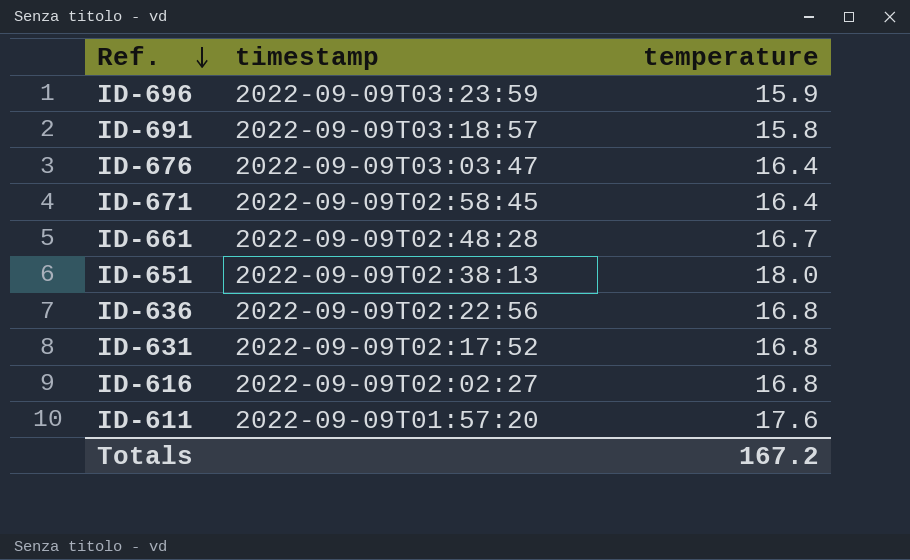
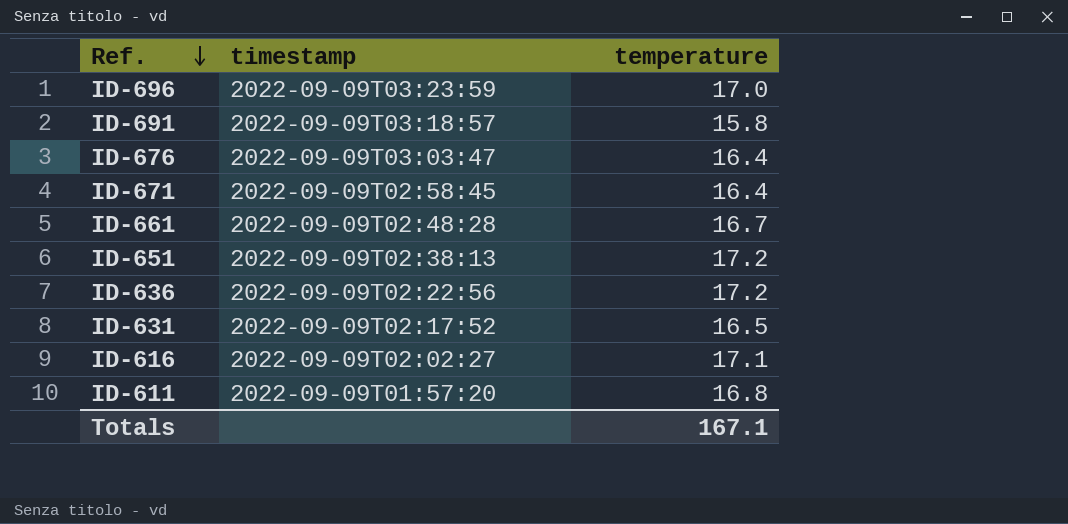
ID-696 | temperature: 15.9 -> 17.0
ID-651 | temperature: 18.0 -> 17.2
ID-636 | temperature: 16.8 -> 17.2
ID-631 | temperature: 16.8 -> 16.5
ID-616 | temperature: 16.8 -> 17.1
ID-611 | temperature: 17.6 -> 16.8
Totals | temperature: 167.2 -> 167.1

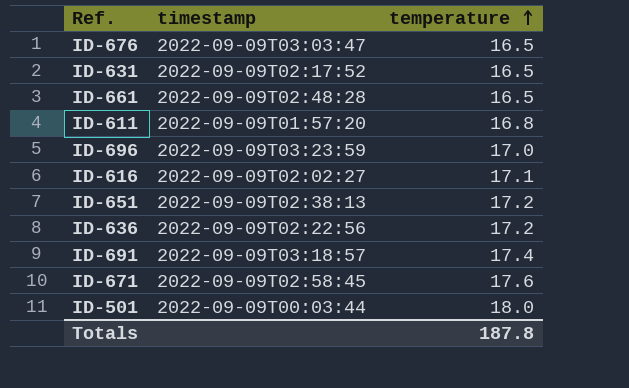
row order: Ref. descending -> temperature ascending
ID-676 | temperature: 16.4 -> 16.5
ID-661 | temperature: 16.7 -> 16.5
ID-691 | temperature: 15.8 -> 17.4
ID-671 | temperature: 16.4 -> 17.6
row ID-501: none -> 2022-09-09T00:03:44 | 18.0
Totals | temperature: 167.1 -> 187.8

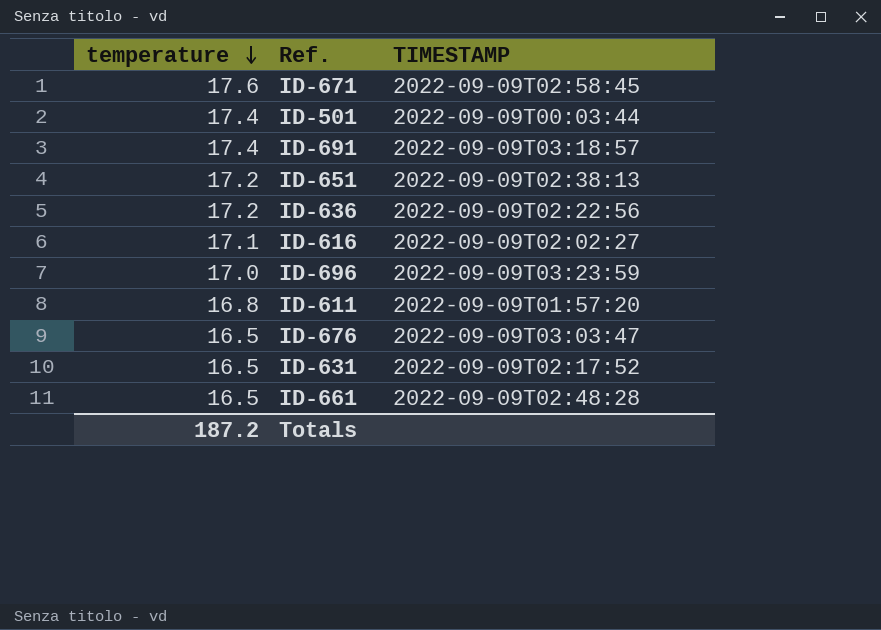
row order: temperature ascending -> temperature descending
column temperature | position: 3 -> 1
column name: timestamp -> TIMESTAMP
ID-501 | temperature: 18.0 -> 17.4
Totals | temperature: 187.8 -> 187.2

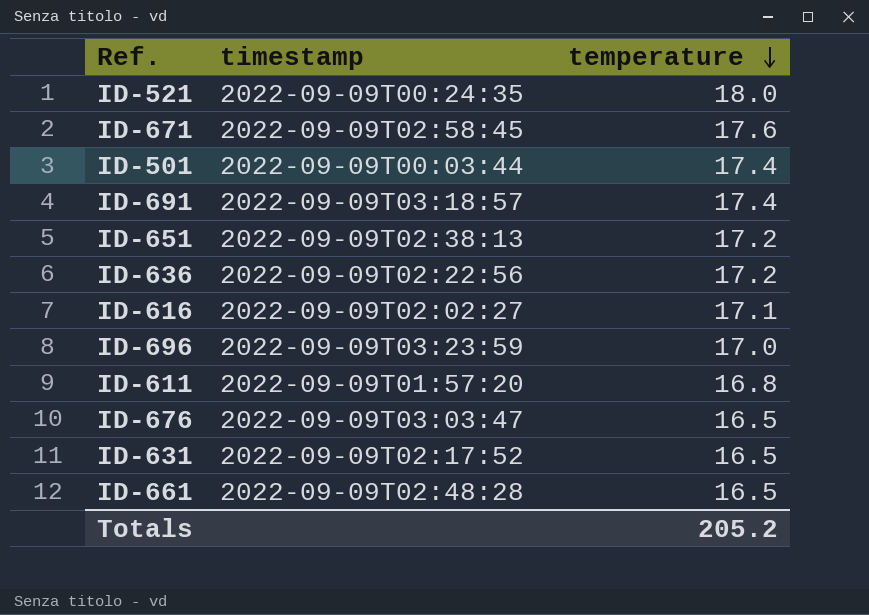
column name: TIMESTAMP -> timestamp
column temperature | position: 1 -> 3
row ID-521: none -> 2022-09-09T00:24:35 | 18.0
Totals | temperature: 187.2 -> 205.2

